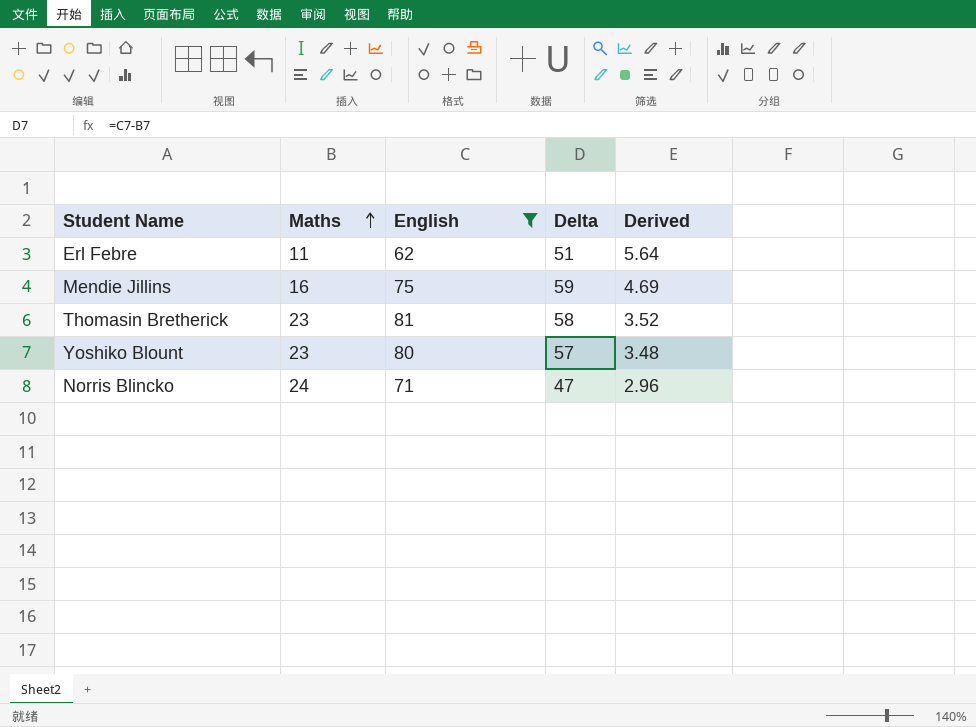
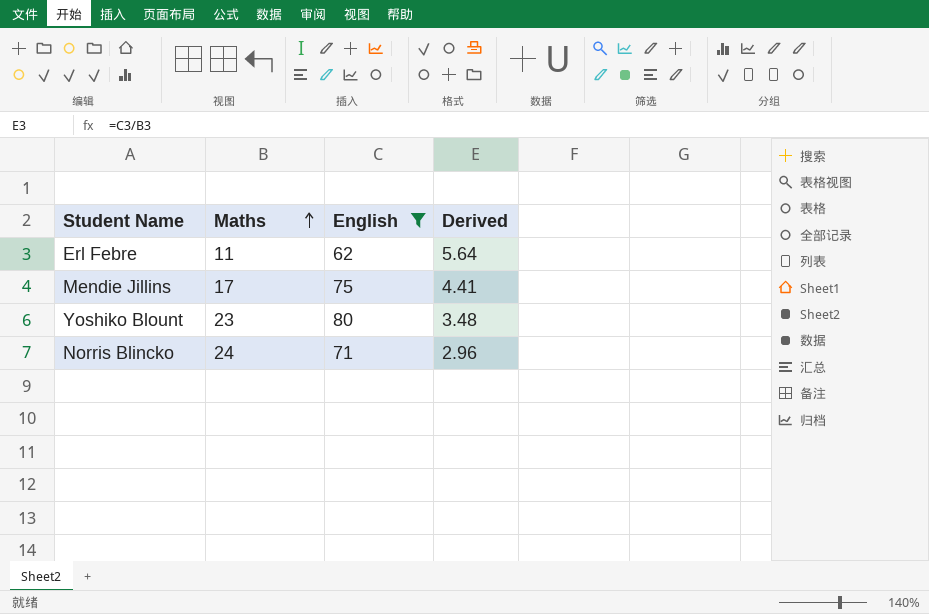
column Delta | formula: [English] - [Maths] -> none
row Thomasin Bretherick: 23 | 81 | 58 | 3.52 -> none
Mendie Jillins | Maths: 16 -> 17
Mendie Jillins | Derived: 4.69 -> 4.41

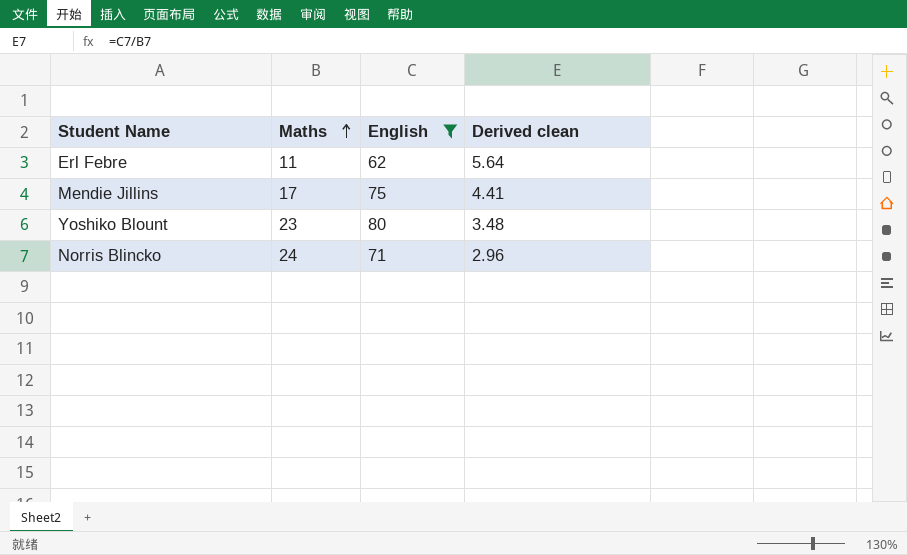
column name: Derived -> Derived clean

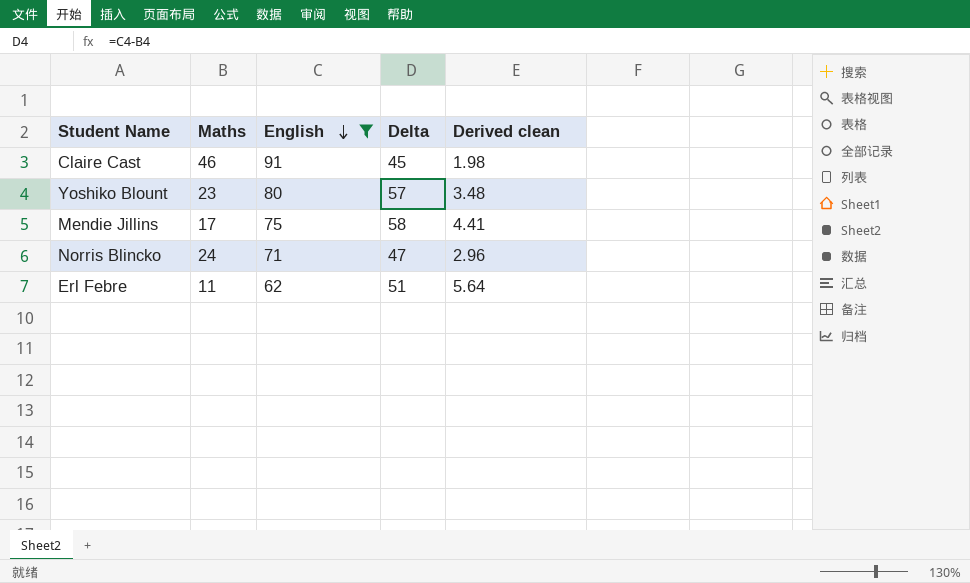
row order: Maths ascending -> English descending
column Delta | formula: none -> [English] - [Maths]
row Claire Cast: none -> 46 | 91 | 45 | 1.98

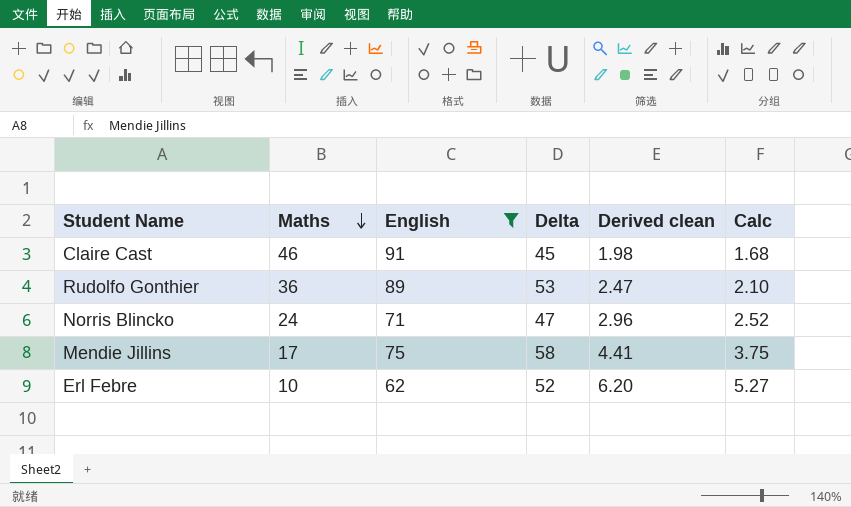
row order: English descending -> Maths descending
column Calc | formula: none -> [Derived clean] * 0.85
row Yoshiko Blount: 23 | 80 | 57 | 3.48 -> none
row Rudolfo Gonthier: none -> 36 | 89 | 53 | 2.47 | 2.10
Erl Febre | Maths: 11 -> 10
Erl Febre | Delta: 51 -> 52
Erl Febre | Derived clean: 5.64 -> 6.20

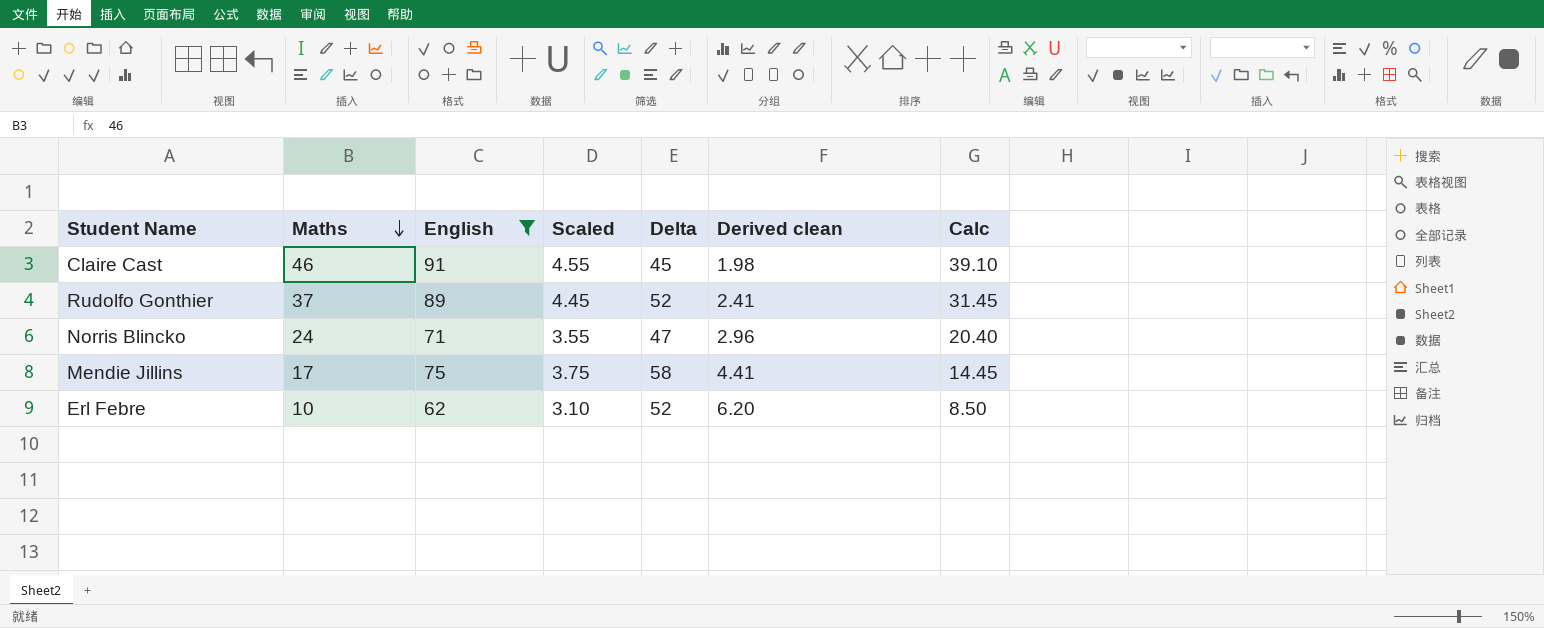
column Scaled | formula: none -> [English] * 0.05
column Calc | formula: [Derived clean] * 0.85 -> [Maths] * 0.85
Rudolfo Gonthier | Maths: 36 -> 37
Rudolfo Gonthier | Delta: 53 -> 52
Rudolfo Gonthier | Derived clean: 2.47 -> 2.41

